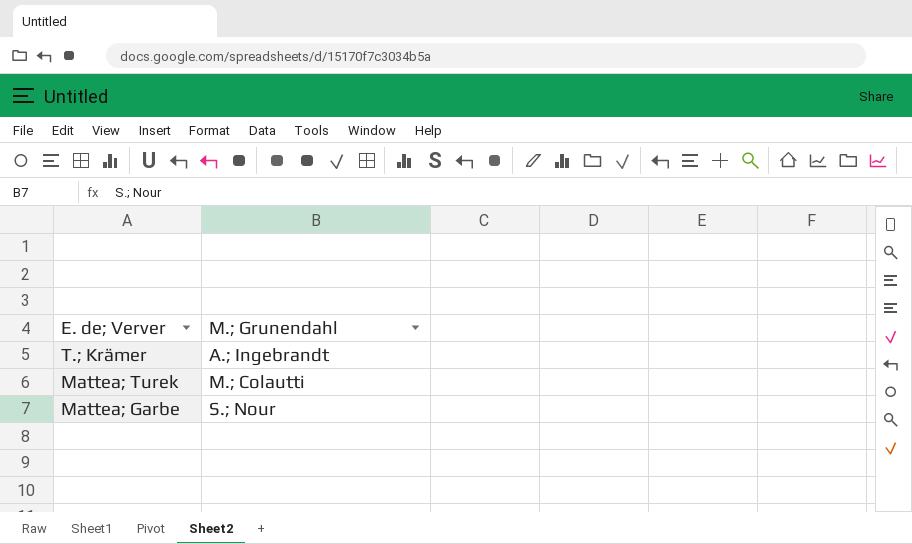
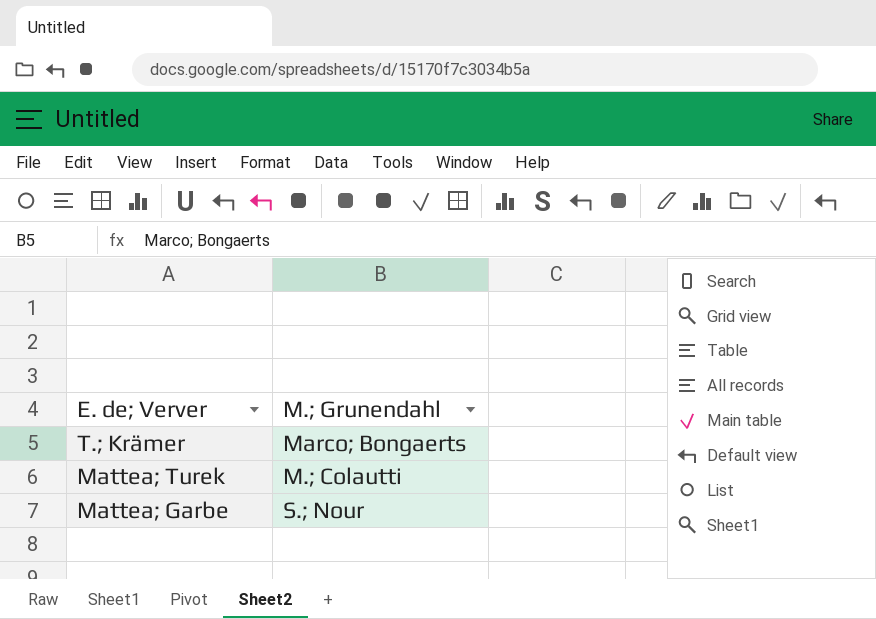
T.; Krämer | M.; Grunendahl: A.; Ingebrandt -> Marco; Bongaerts

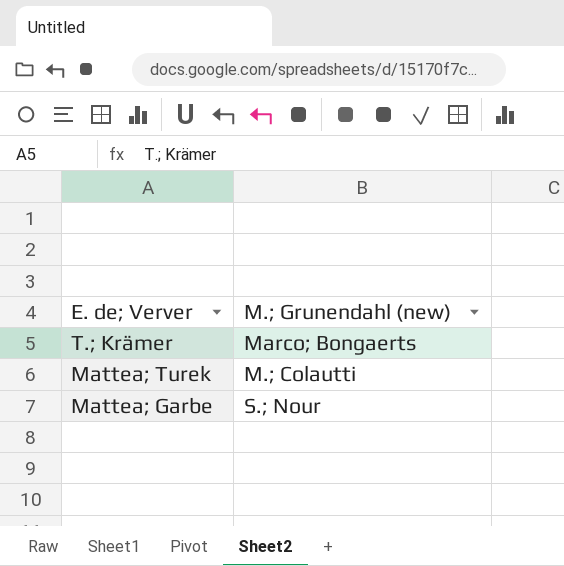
column name: M.; Grunendahl -> M.; Grunendahl (new)

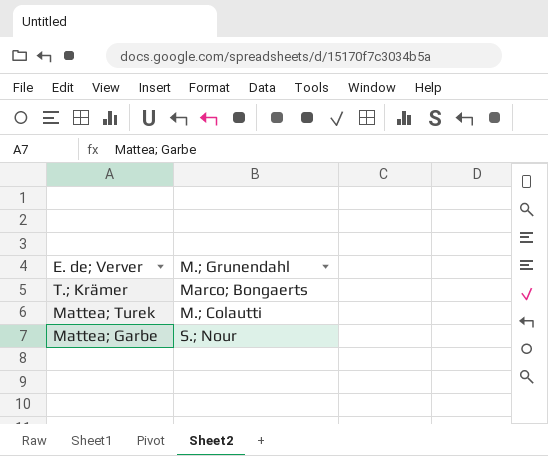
column name: M.; Grunendahl (new) -> M.; Grunendahl

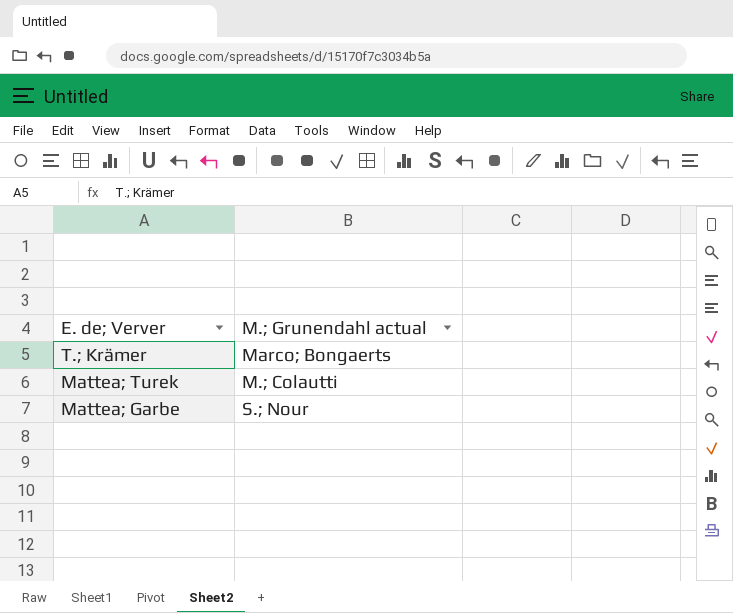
column name: M.; Grunendahl -> M.; Grunendahl actual

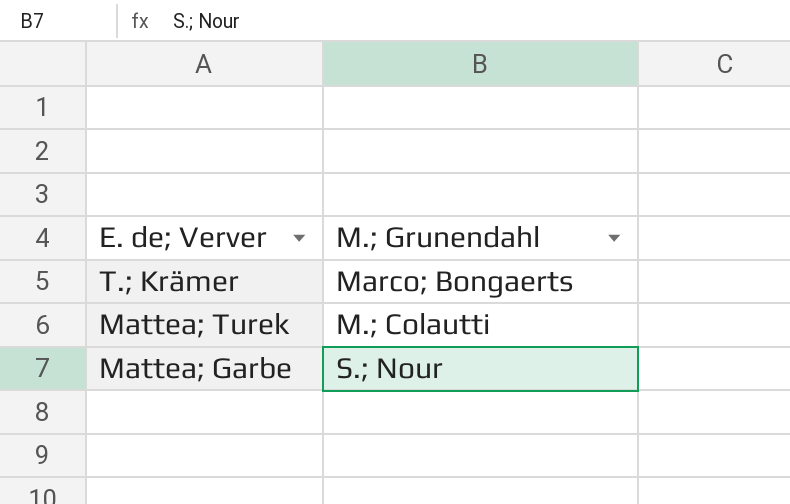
column name: M.; Grunendahl actual -> M.; Grunendahl

